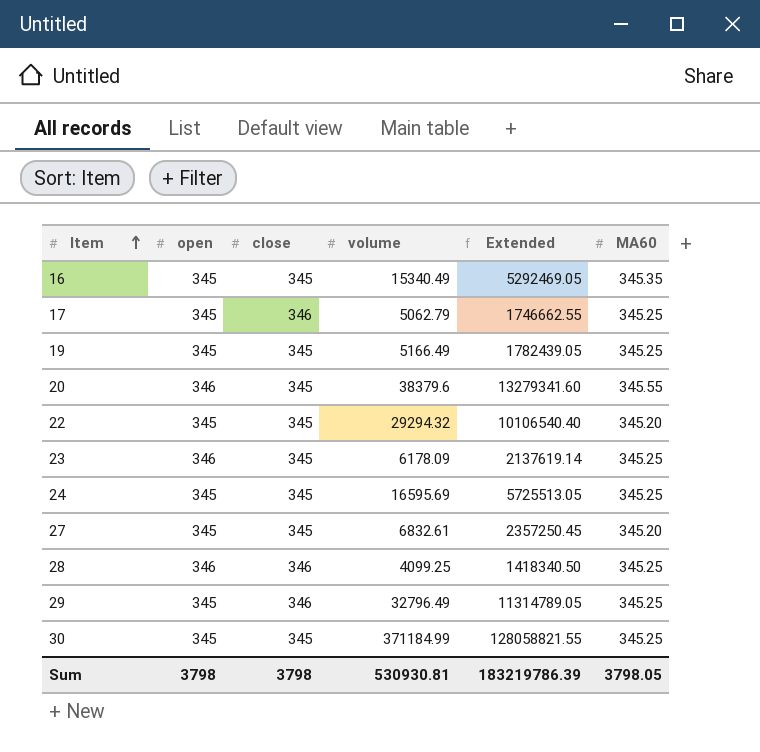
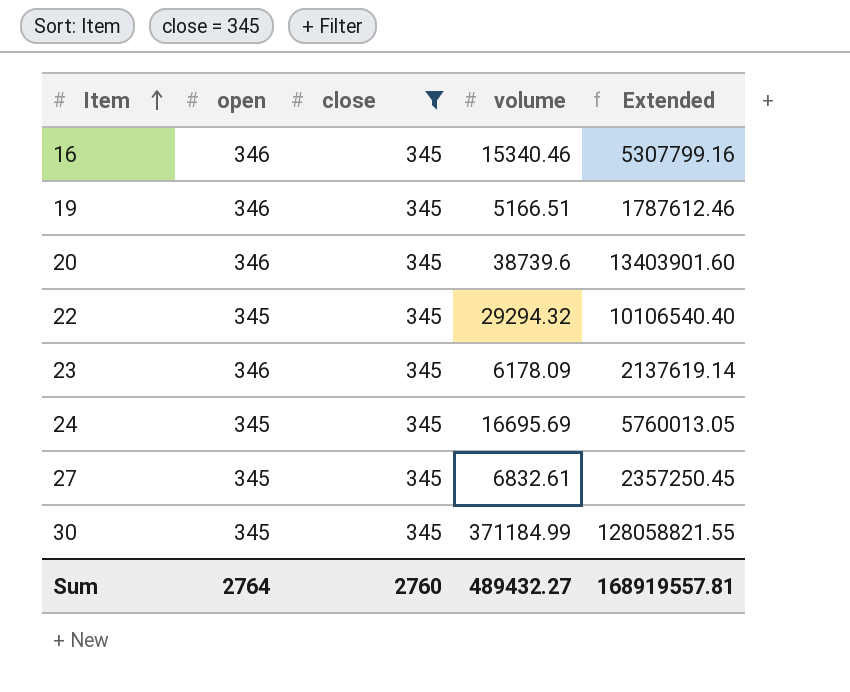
filter: none -> close = 345
column MA60 | position: 6 -> none
16 | open: 345 -> 346
16 | volume: 15340.49 -> 15340.46
16 | Extended: 5292469.05 -> 5307799.16
19 | open: 345 -> 346
19 | volume: 5166.49 -> 5166.51
19 | Extended: 1782439.05 -> 1787612.46
20 | volume: 38379.6 -> 38739.6
20 | Extended: 13279341.60 -> 13403901.60
24 | volume: 16595.69 -> 16695.69
24 | Extended: 5725513.05 -> 5760013.05
Sum | open: 3798 -> 2764
Sum | close: 3798 -> 2760
Sum | volume: 530930.81 -> 489432.27
Sum | Extended: 183219786.39 -> 168919557.81

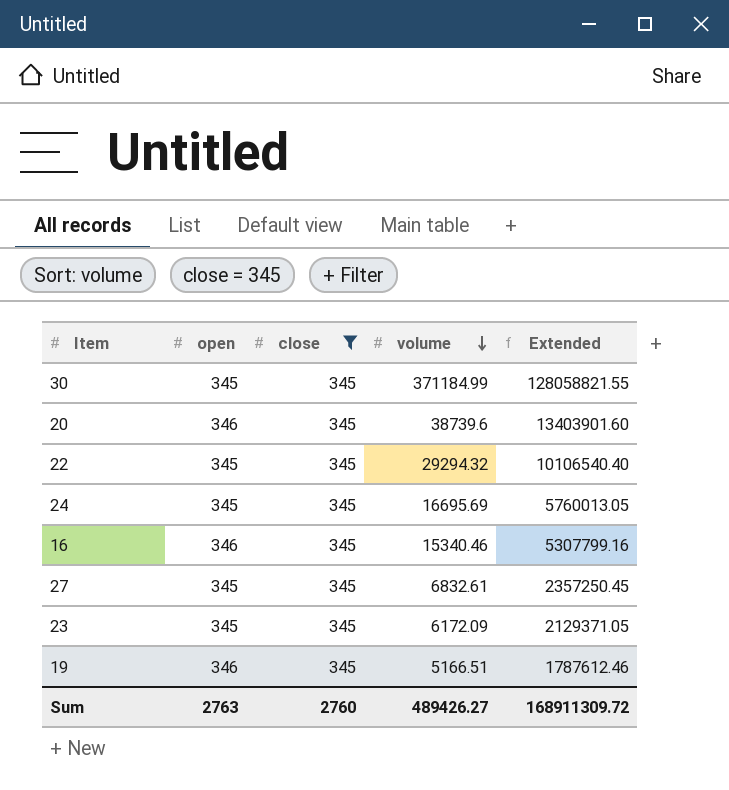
row order: Item ascending -> volume descending
23 | open: 346 -> 345
23 | volume: 6178.09 -> 6172.09
23 | Extended: 2137619.14 -> 2129371.05
Sum | open: 2764 -> 2763
Sum | volume: 489432.27 -> 489426.27
Sum | Extended: 168919557.81 -> 168911309.72

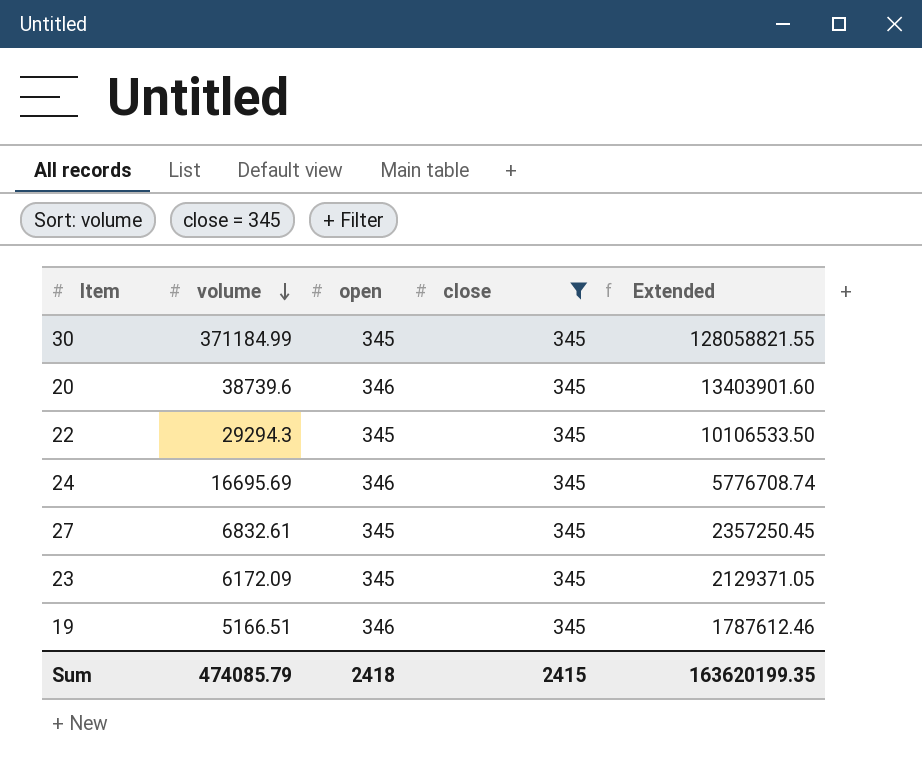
column volume | position: 4 -> 2
row 16: 346 | 345 | 15340.46 | 5307799.16 -> none
22 | volume: 29294.32 -> 29294.3
22 | Extended: 10106540.40 -> 10106533.50
24 | open: 345 -> 346
24 | Extended: 5760013.05 -> 5776708.74
Sum | volume: 489426.27 -> 474085.79
Sum | open: 2763 -> 2418
Sum | close: 2760 -> 2415
Sum | Extended: 168911309.72 -> 163620199.35

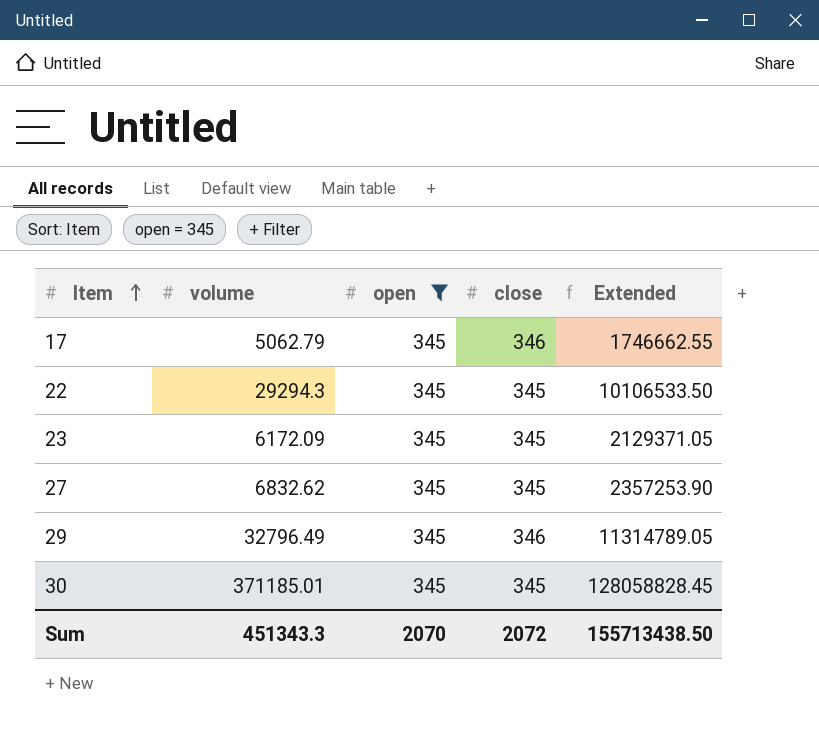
filter: close = 345 -> open = 345
row order: volume descending -> Item ascending
27 | volume: 6832.61 -> 6832.62
27 | Extended: 2357250.45 -> 2357253.90
30 | volume: 371184.99 -> 371185.01
30 | Extended: 128058821.55 -> 128058828.45
Sum | volume: 474085.79 -> 451343.3
Sum | open: 2418 -> 2070
Sum | close: 2415 -> 2072
Sum | Extended: 163620199.35 -> 155713438.50

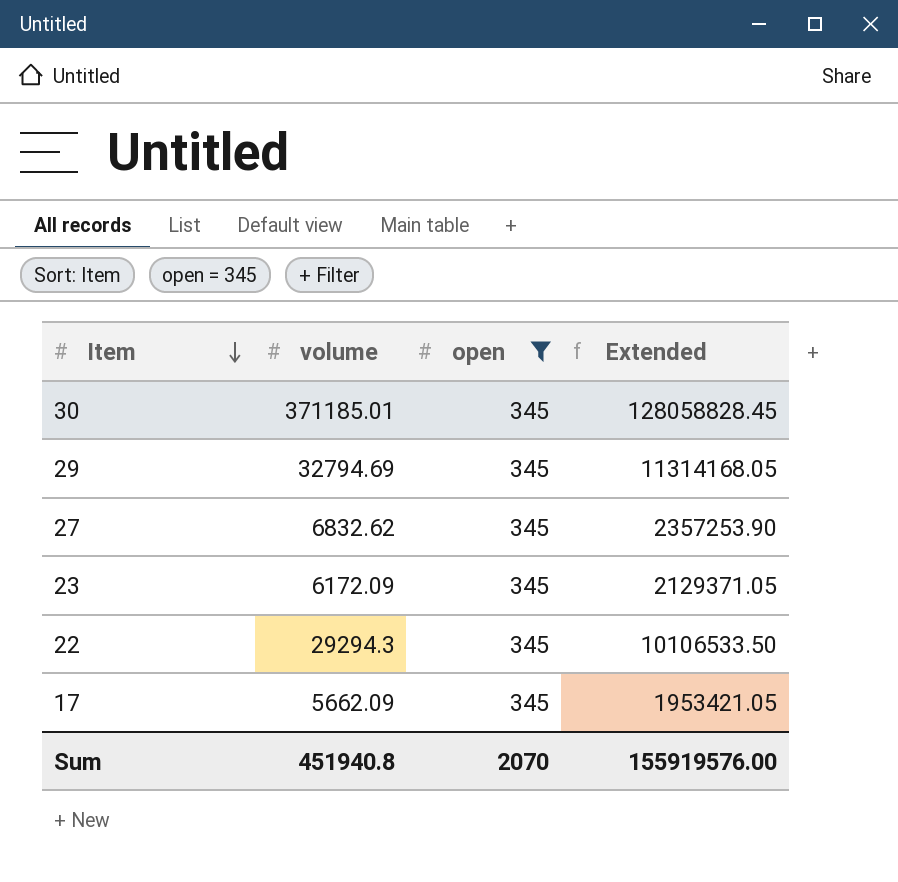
row order: Item ascending -> Item descending
column close | position: 4 -> none
29 | volume: 32796.49 -> 32794.69
29 | Extended: 11314789.05 -> 11314168.05
17 | volume: 5062.79 -> 5662.09
17 | Extended: 1746662.55 -> 1953421.05
Sum | volume: 451343.3 -> 451940.8
Sum | Extended: 155713438.50 -> 155919576.00

